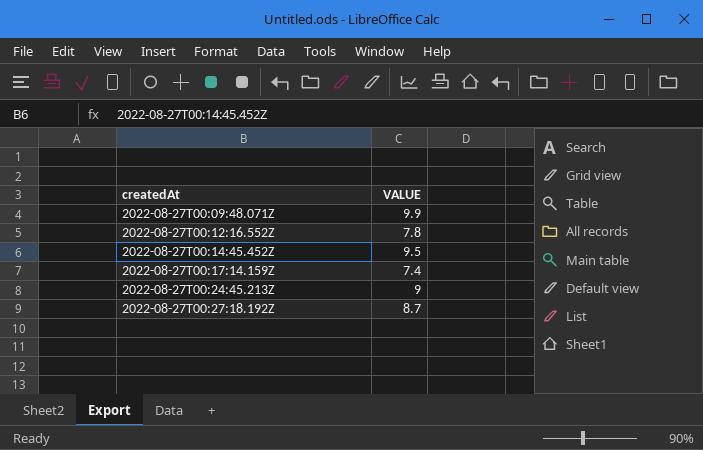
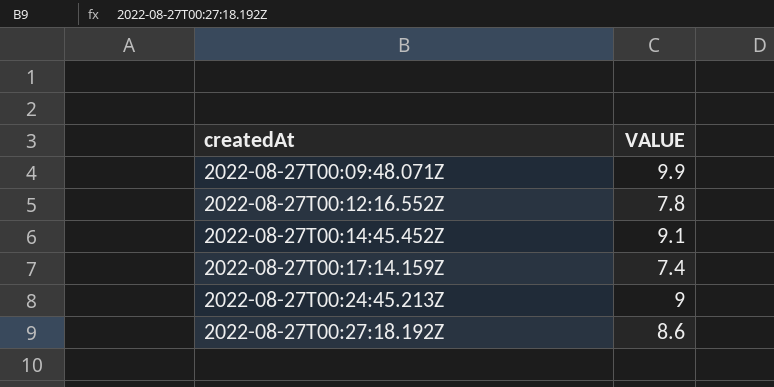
2022-08-27T00:14:45.452Z | VALUE: 9.5 -> 9.1
2022-08-27T00:27:18.192Z | VALUE: 8.7 -> 8.6

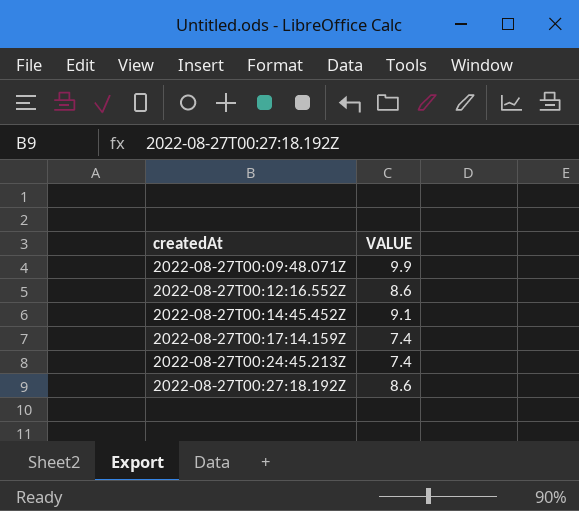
2022-08-27T00:12:16.552Z | VALUE: 7.8 -> 8.6
2022-08-27T00:24:45.213Z | VALUE: 9 -> 7.4

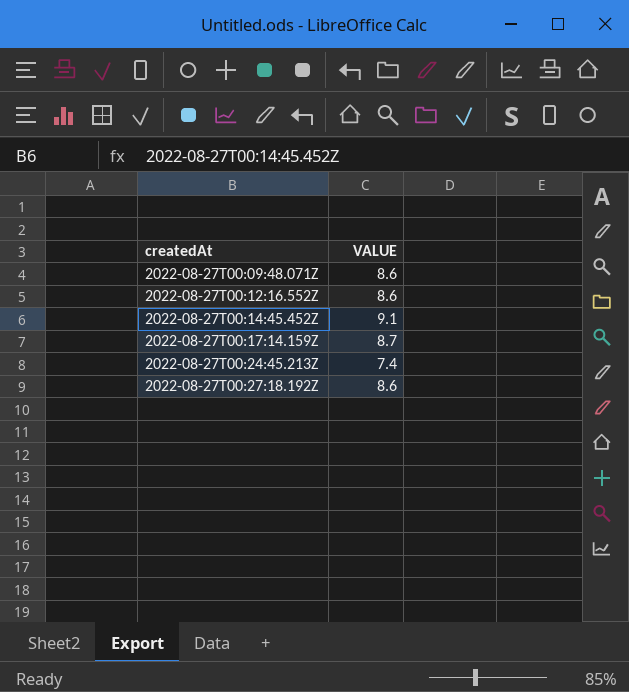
2022-08-27T00:09:48.071Z | VALUE: 9.9 -> 8.6
2022-08-27T00:17:14.159Z | VALUE: 7.4 -> 8.7

